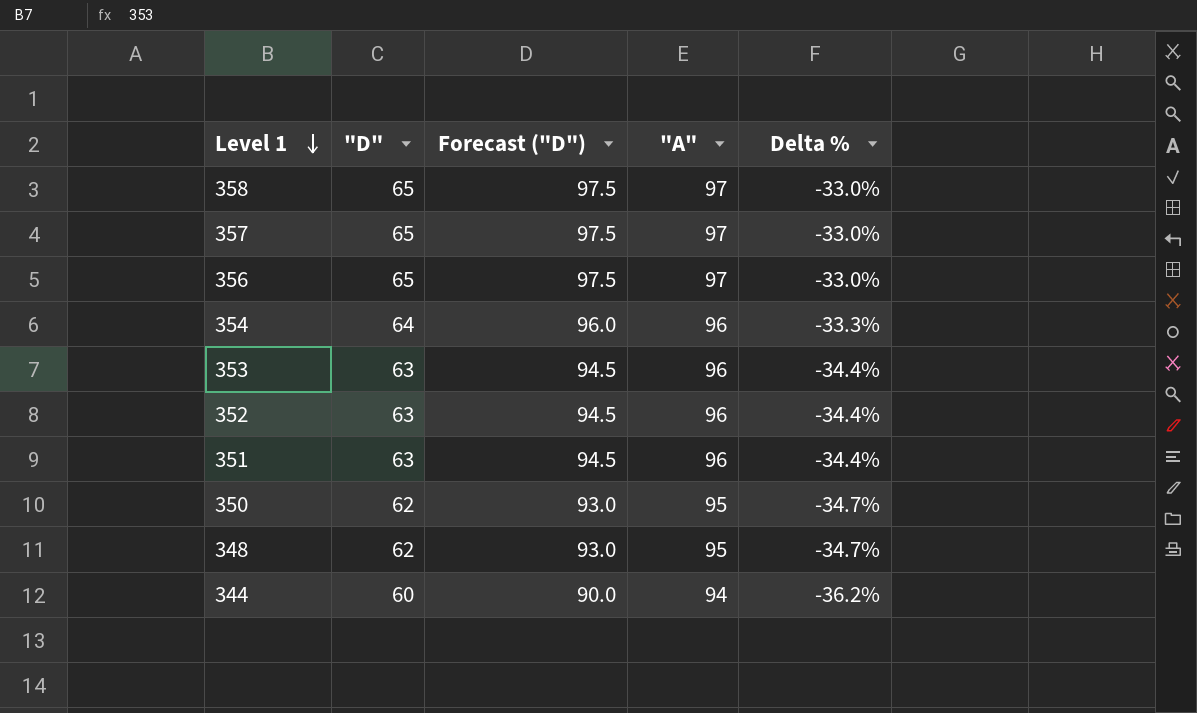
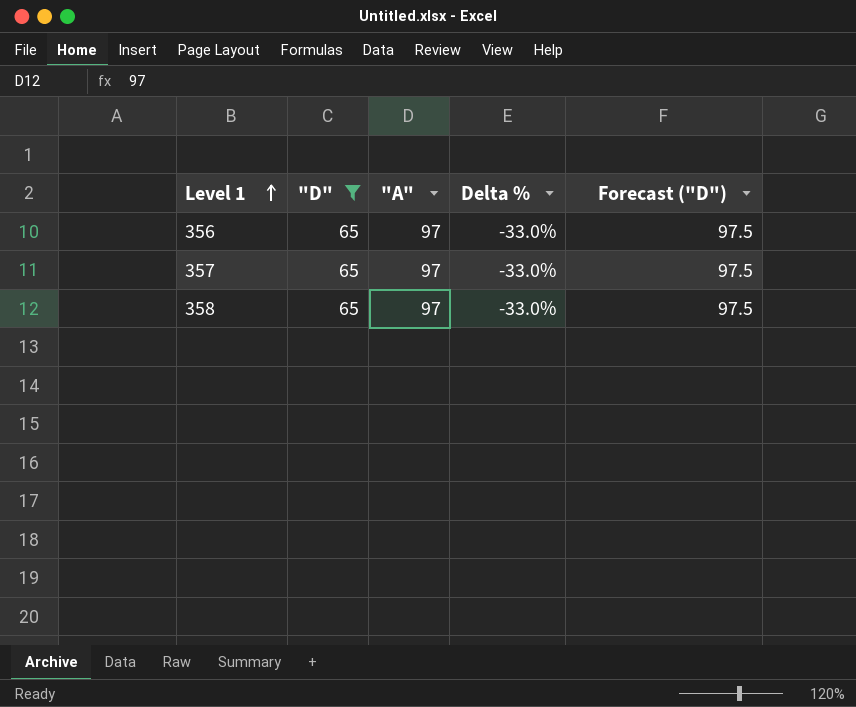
filter: none -> "D" = 65
row order: Level 1 descending -> Level 1 ascending
column Forecast ("D") | position: 3 -> 5

